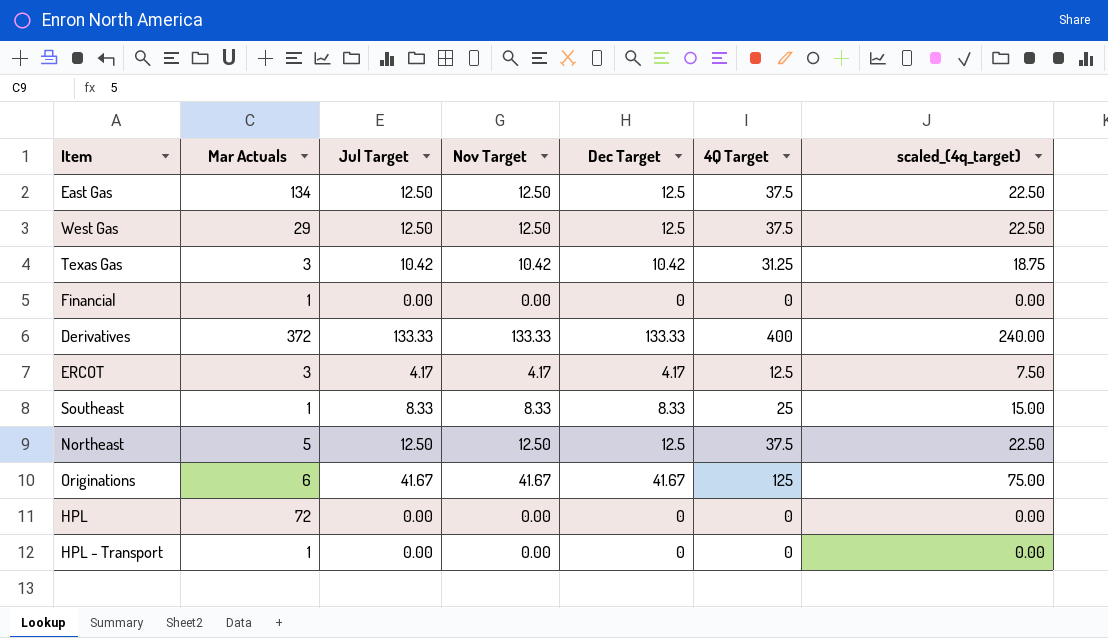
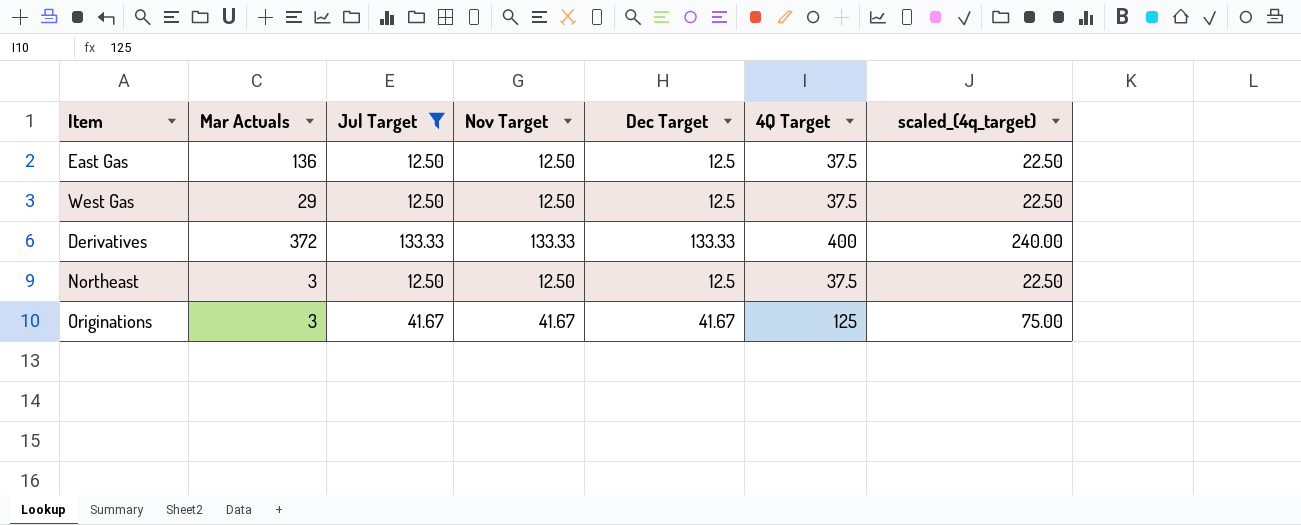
filter: none -> Jul Target >= 12.50
East Gas | Mar Actuals: 134 -> 136
Northeast | Mar Actuals: 5 -> 3
Originations | Mar Actuals: 6 -> 3

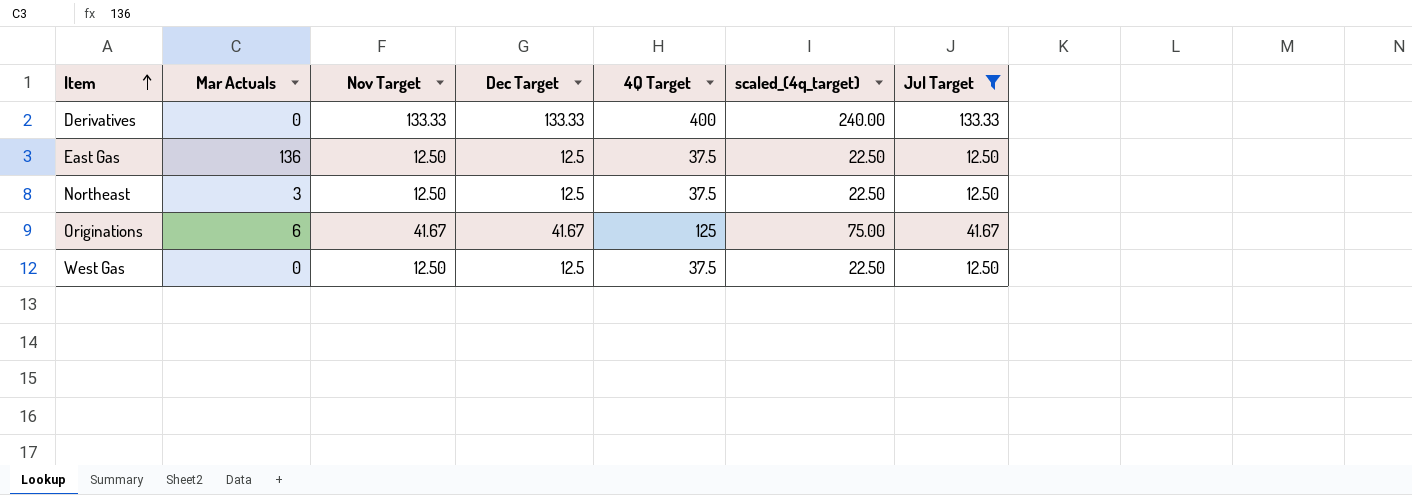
row order: none -> Item ascending
column Jul Target | position: 3 -> 7
Derivatives | Mar Actuals: 372 -> 0
Originations | Mar Actuals: 3 -> 6
West Gas | Mar Actuals: 29 -> 0

